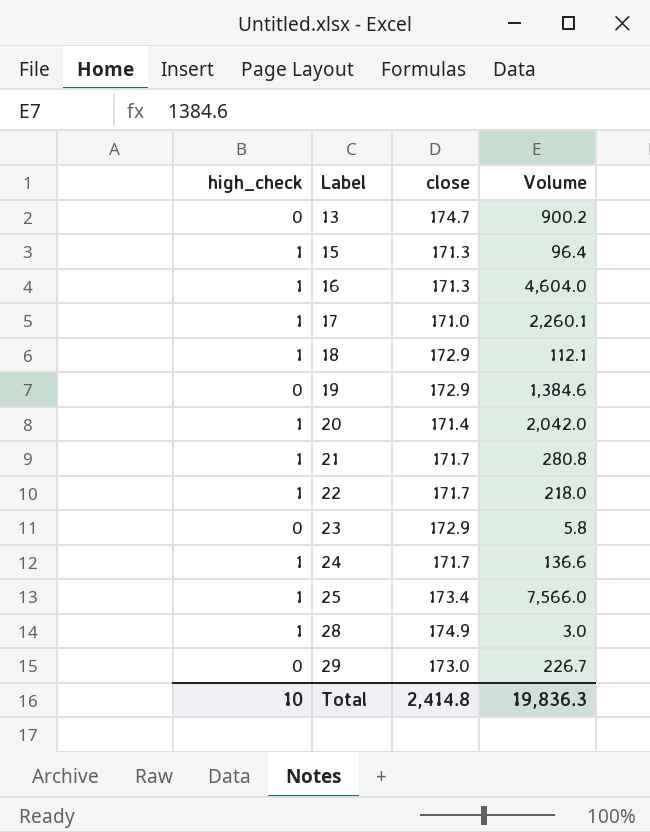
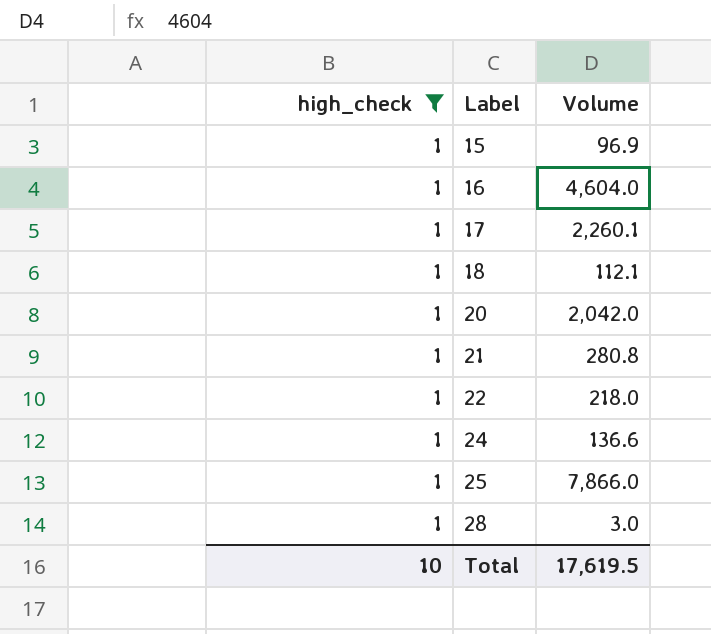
filter: none -> high_check = 1
column close | position: 3 -> none
15 | Volume: 96.4 -> 96.9
25 | Volume: 7,566.0 -> 7,866.0
Total | Volume: 19,836.3 -> 17,619.5

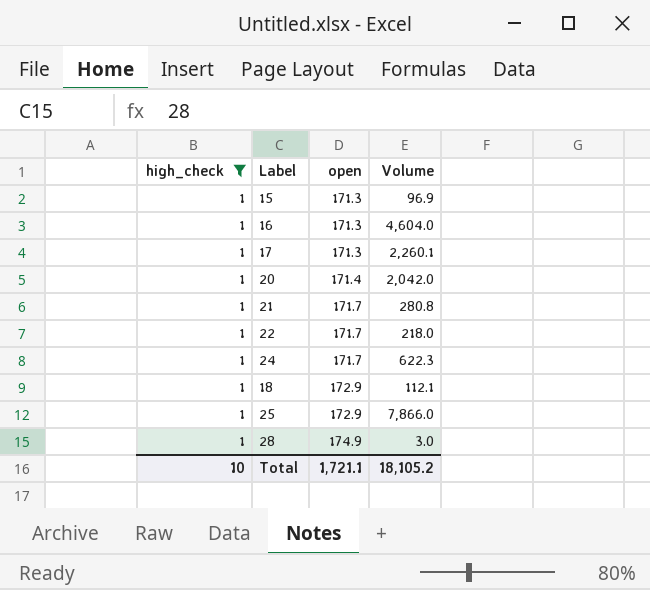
row order: Label ascending -> open ascending
column open | position: none -> 3
24 | Volume: 136.6 -> 622.3
Total | Volume: 17,619.5 -> 18,105.2

